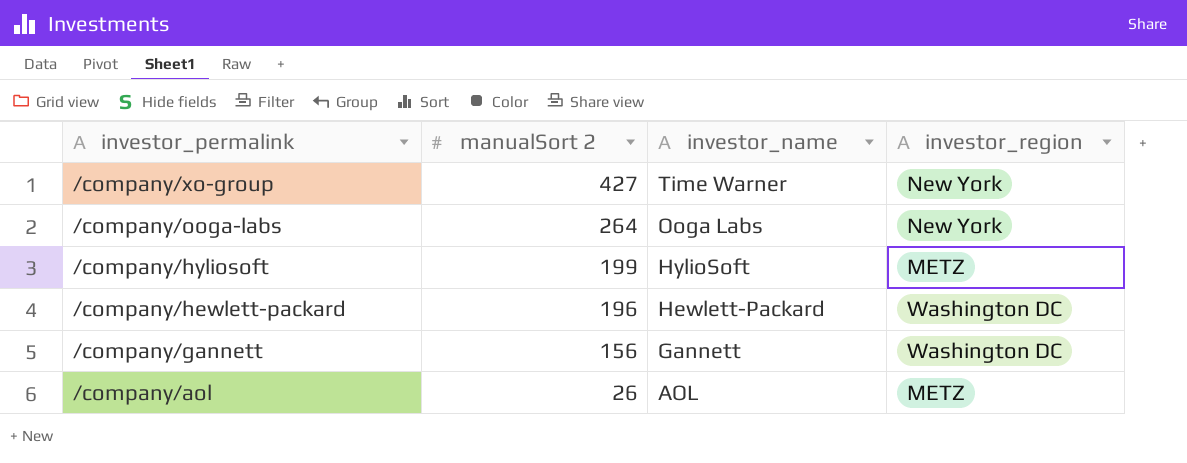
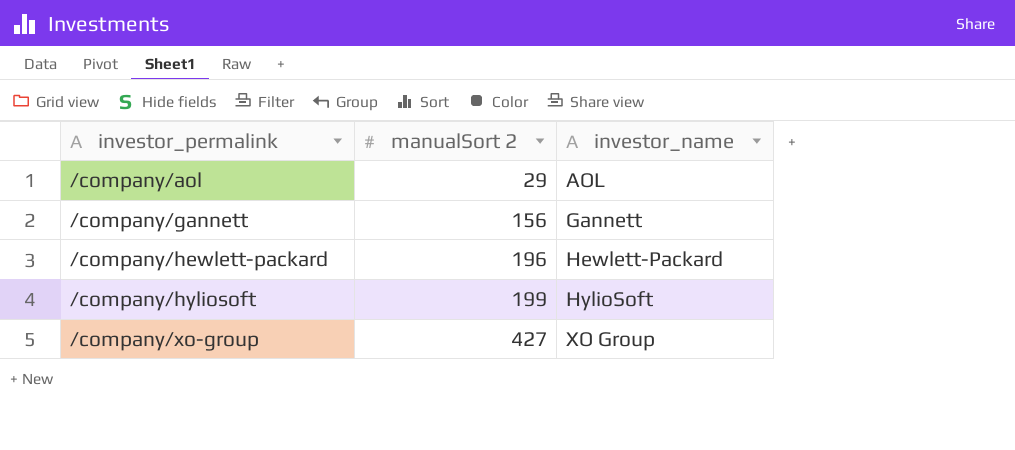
row order: investor_permalink descending -> investor_permalink ascending
column investor_region | position: 4 -> none
row /company/ooga-labs: 264 | Ooga Labs | New York -> none
/company/aol | manualSort 2: 26 -> 29
/company/xo-group | investor_name: Time Warner -> XO Group

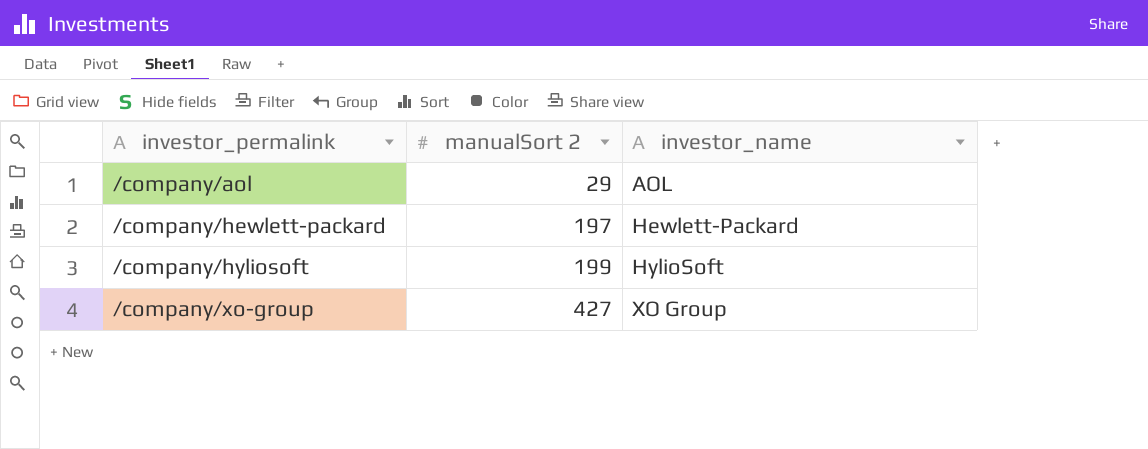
row /company/gannett: 156 | Gannett -> none
/company/hewlett-packard | manualSort 2: 196 -> 197

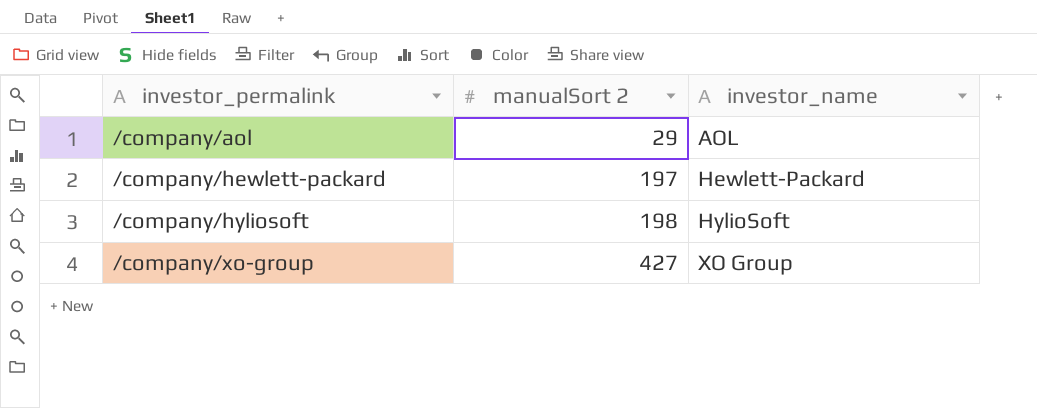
/company/hyliosoft | manualSort 2: 199 -> 198

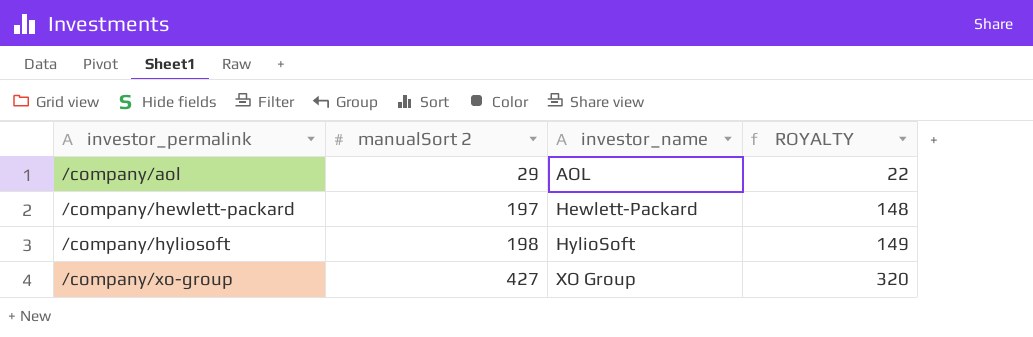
column ROYALTY | formula: none -> [manualSort 2] * 0.75

